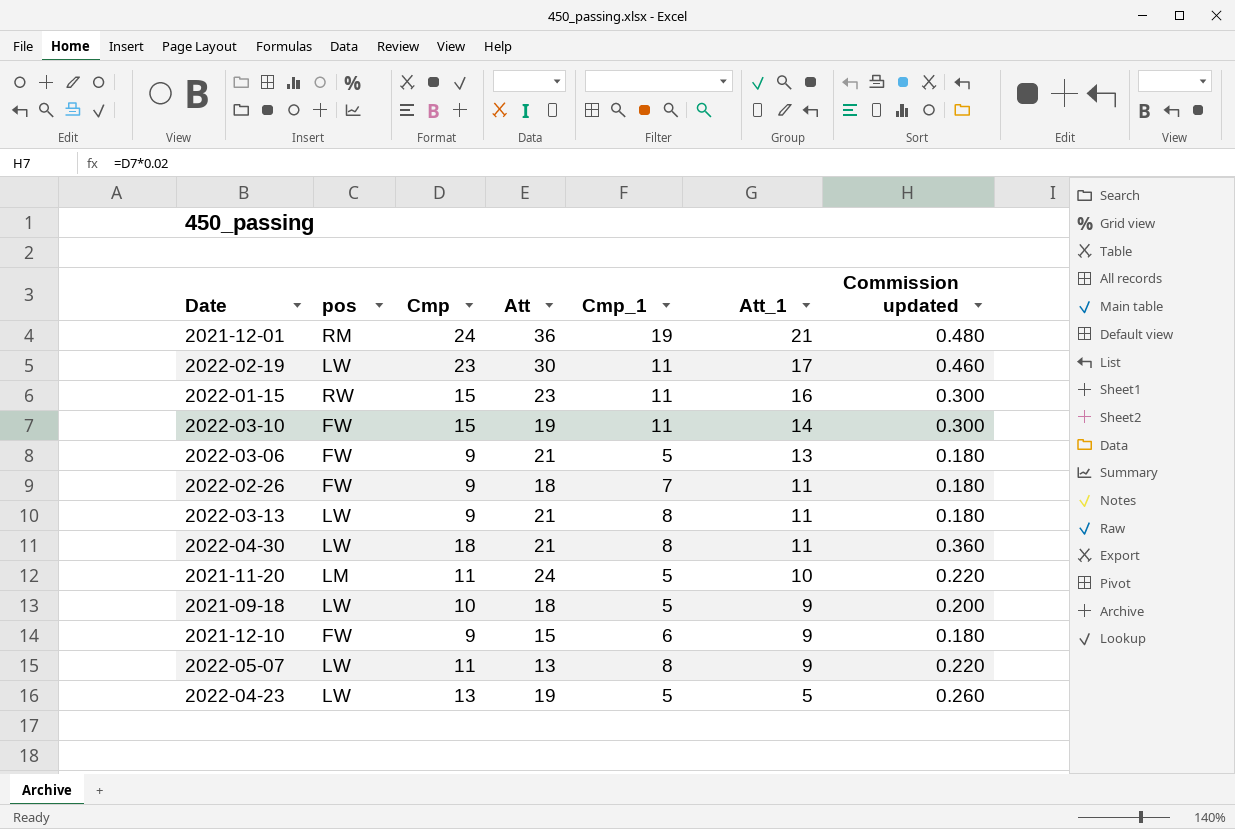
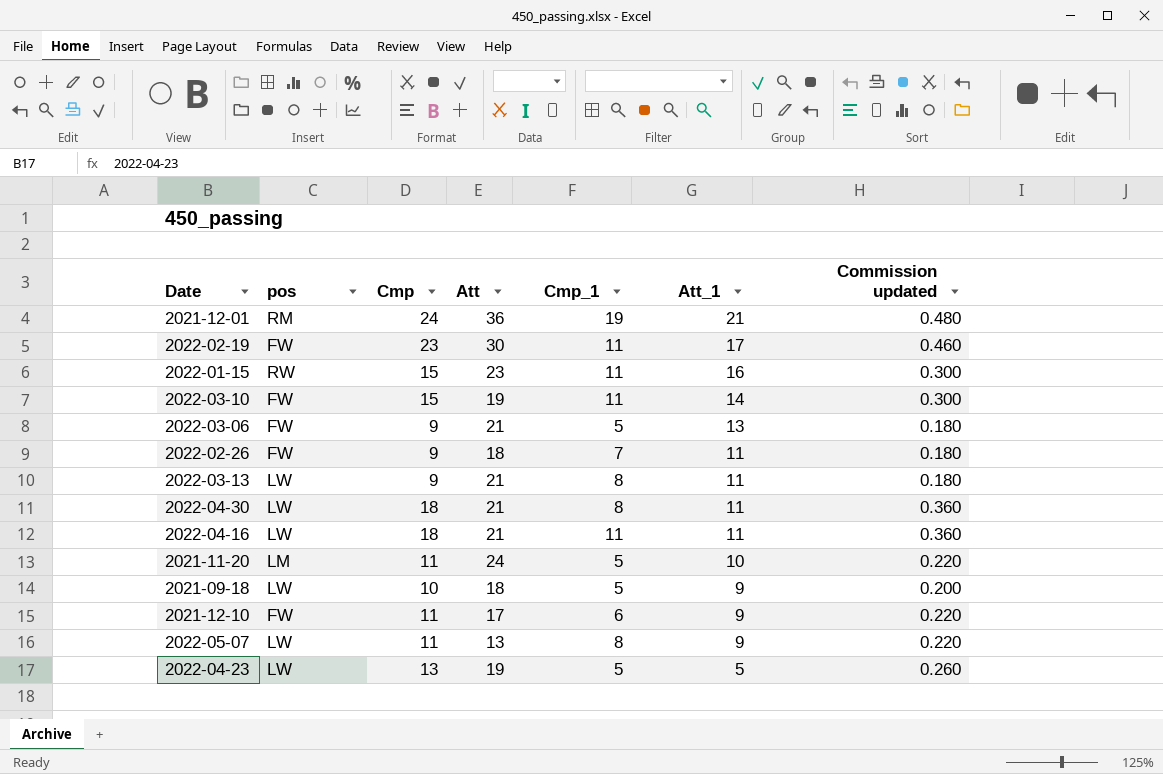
2022-02-19 | pos: LW -> FW
row 2022-04-16: none -> LW | 18 | 21 | 11 | 11 | 0.360
2021-12-10 | Cmp: 9 -> 11
2021-12-10 | Att: 15 -> 17
2021-12-10 | Commission updated: 0.180 -> 0.220

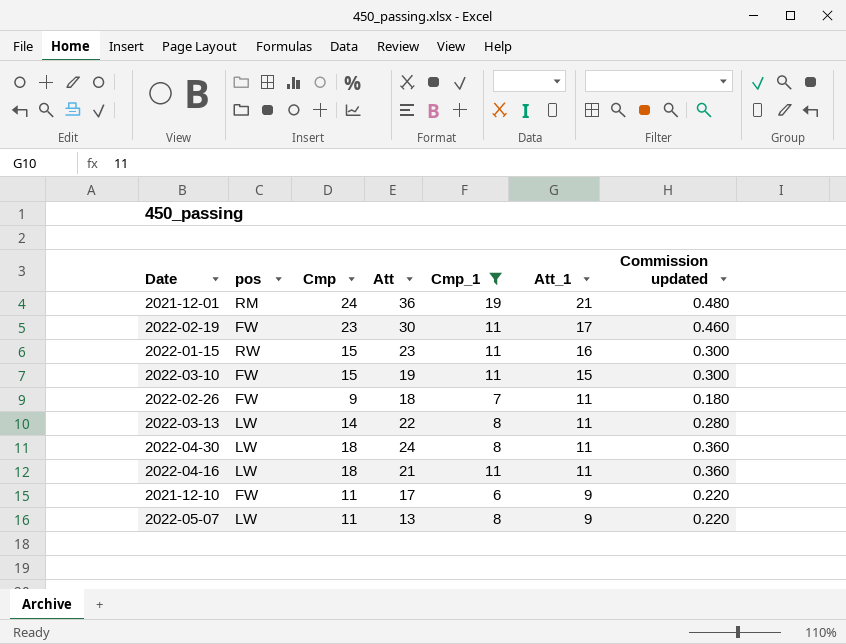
filter: none -> Cmp_1 != 5
2022-03-10 | Att_1: 14 -> 15
2022-03-13 | Cmp: 9 -> 14
2022-03-13 | Att: 21 -> 22
2022-03-13 | Commission updated: 0.180 -> 0.280
2022-04-30 | Att: 21 -> 24

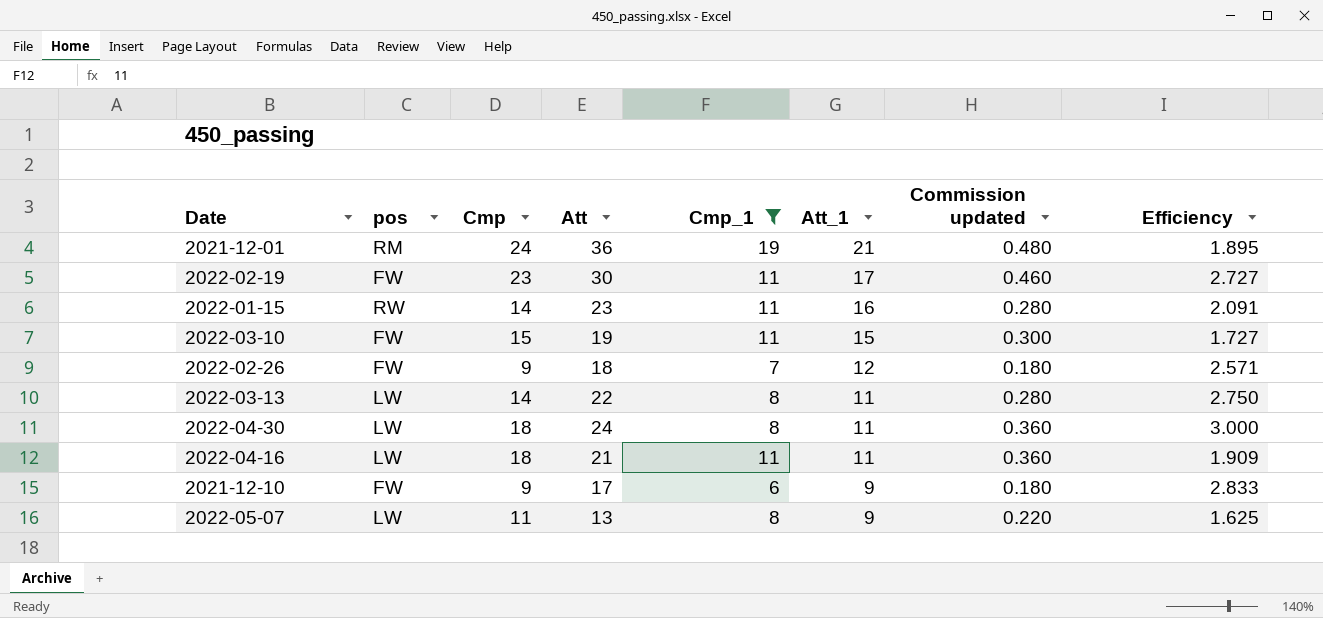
column Efficiency | formula: none -> [Att] / [Cmp_1]
2022-01-15 | Cmp: 15 -> 14
2022-01-15 | Commission updated: 0.300 -> 0.280
2022-02-26 | Att_1: 11 -> 12
2021-12-10 | Cmp: 11 -> 9
2021-12-10 | Commission updated: 0.220 -> 0.180

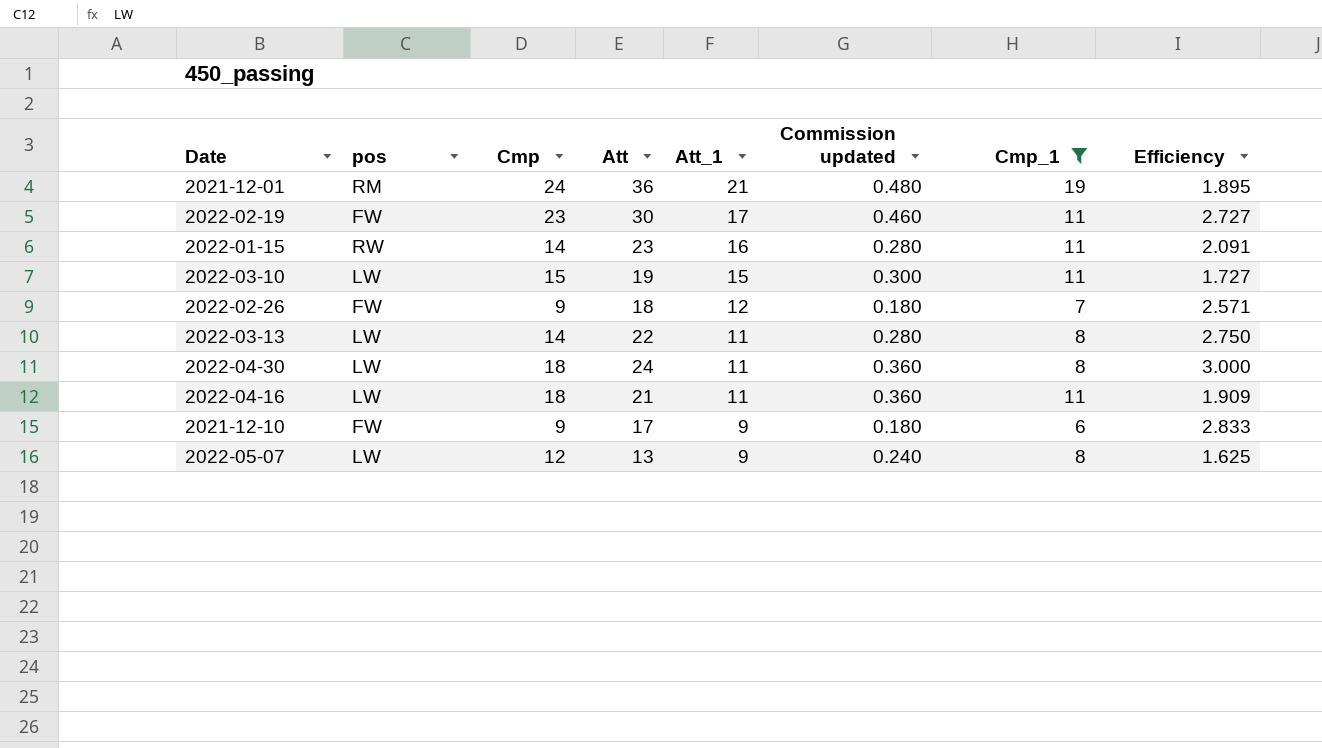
column Cmp_1 | position: 5 -> 7
2022-03-10 | pos: FW -> LW
2022-05-07 | Cmp: 11 -> 12
2022-05-07 | Commission updated: 0.220 -> 0.240

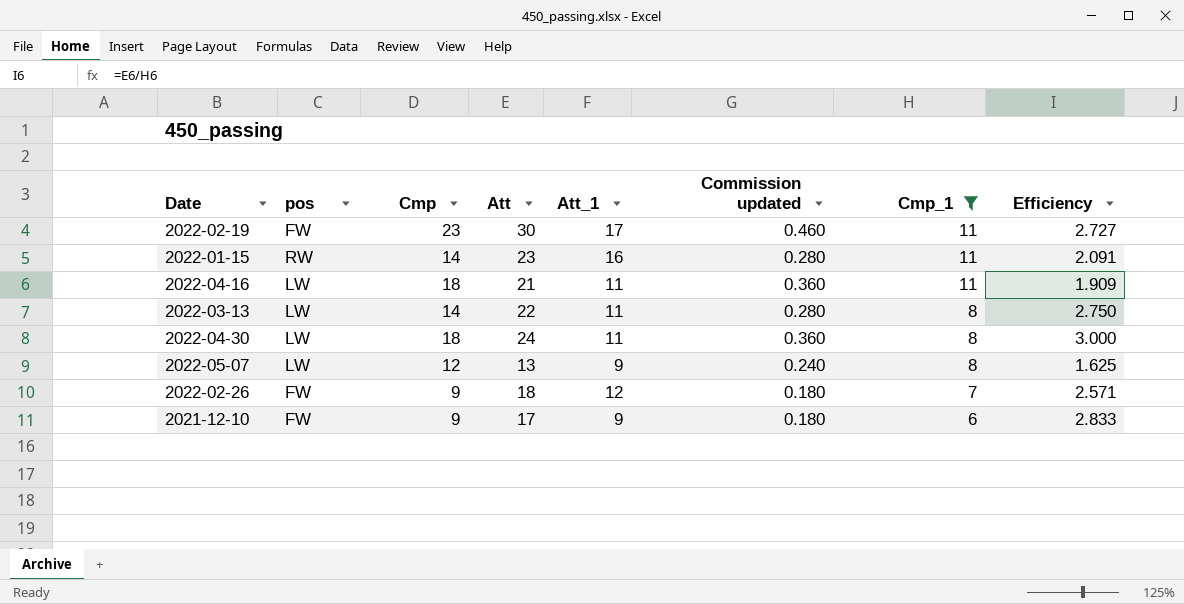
row order: Att_1 descending -> Cmp_1 descending
row 2021-12-01: RM | 24 | 36 | 21 | 0.480 | 19 | 1.895 -> none
row 2022-03-10: LW | 15 | 19 | 15 | 0.300 | 11 | 1.727 -> none

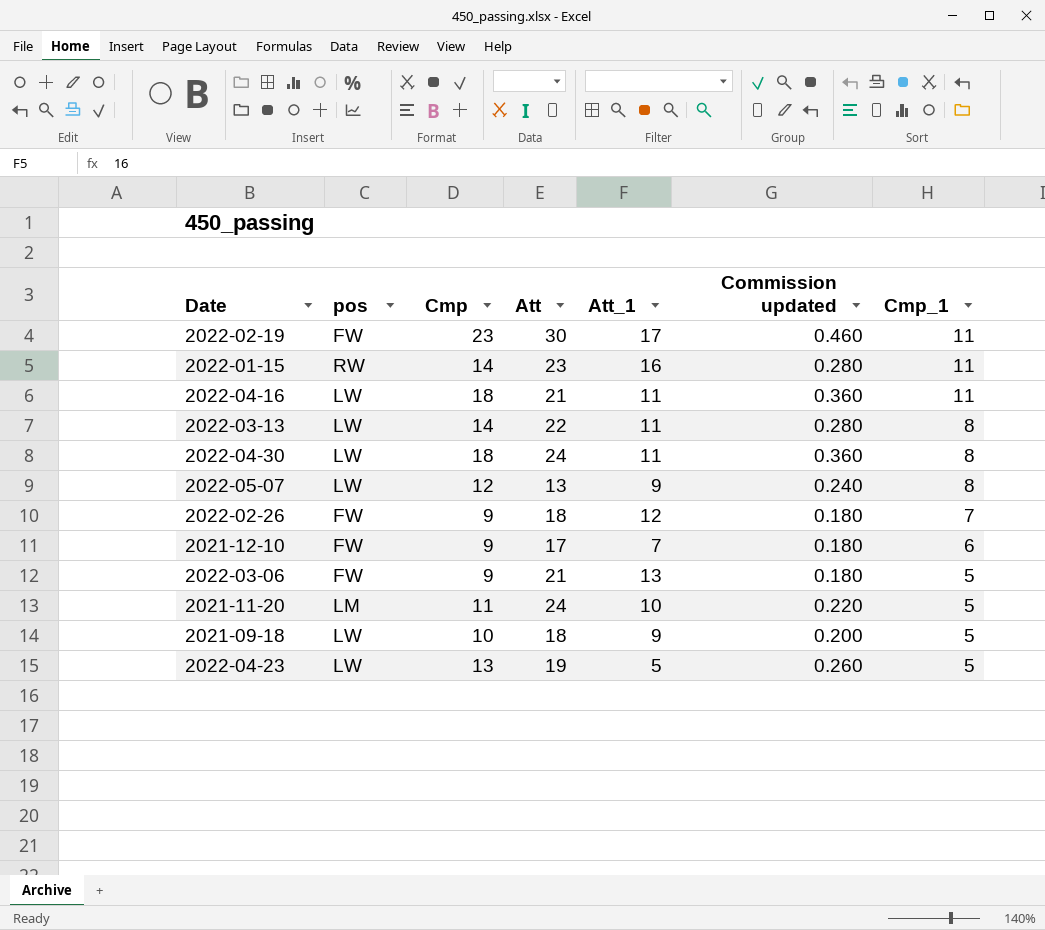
filter: Cmp_1 != 5 -> none
column Efficiency | formula: [Att] / [Cmp_1] -> none
2021-12-10 | Att_1: 9 -> 7

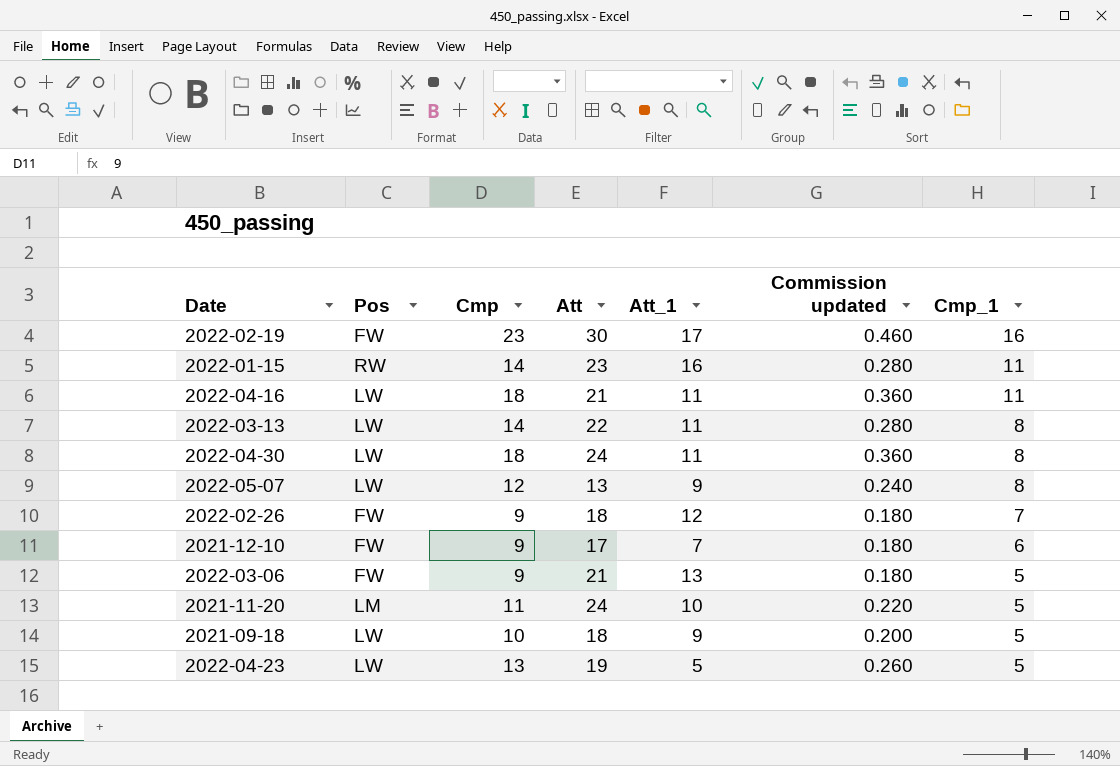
column name: pos -> Pos
2022-02-19 | Cmp_1: 11 -> 16

